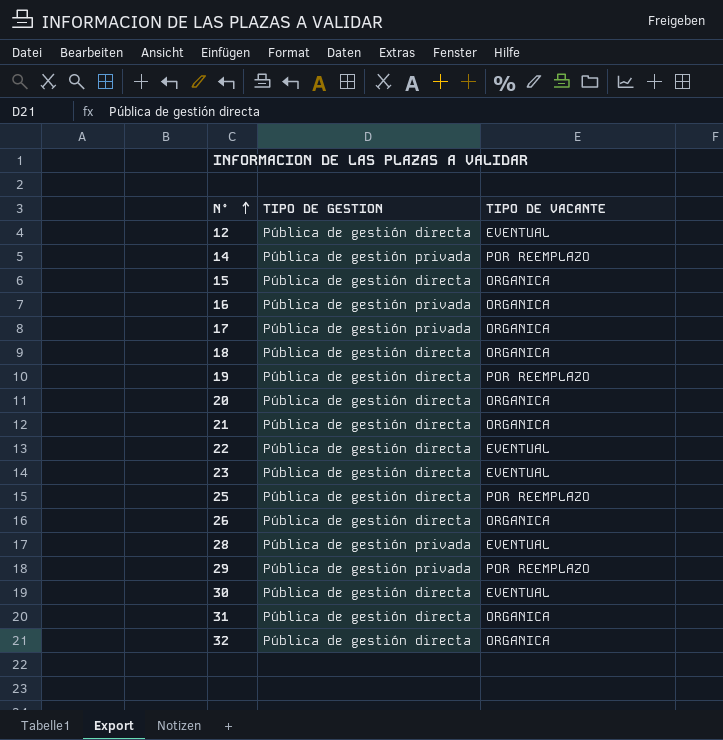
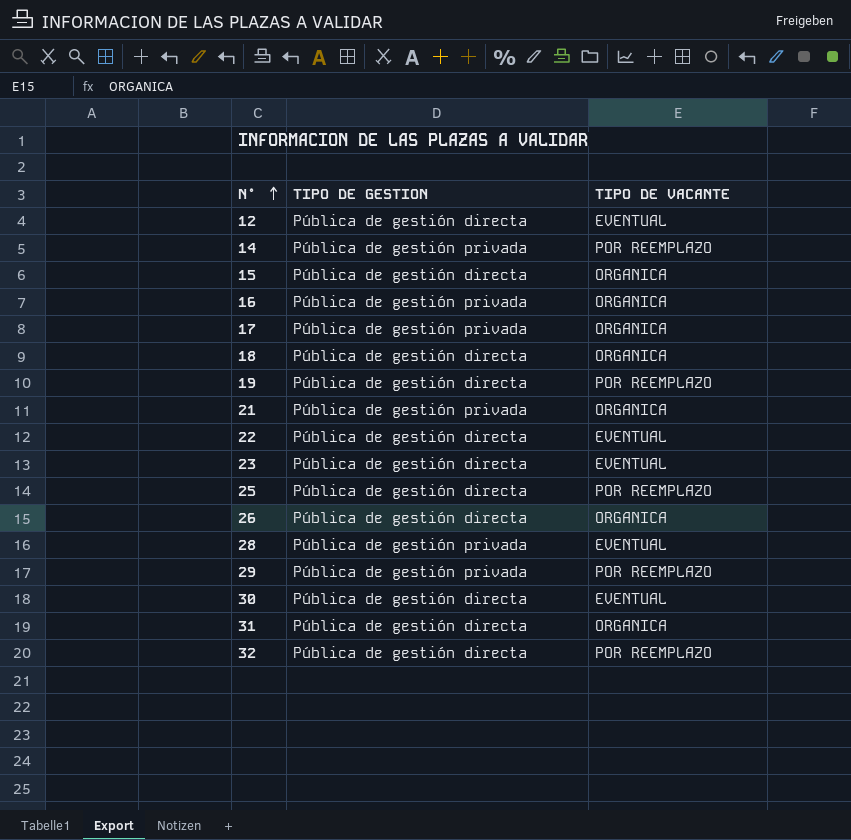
row 20: Pública de gestión directa | ORGANICA -> none
21 | TIPO DE GESTION: Pública de gestión directa -> Pública de gestión privada
32 | TIPO DE VACANTE: ORGANICA -> POR REEMPLAZO

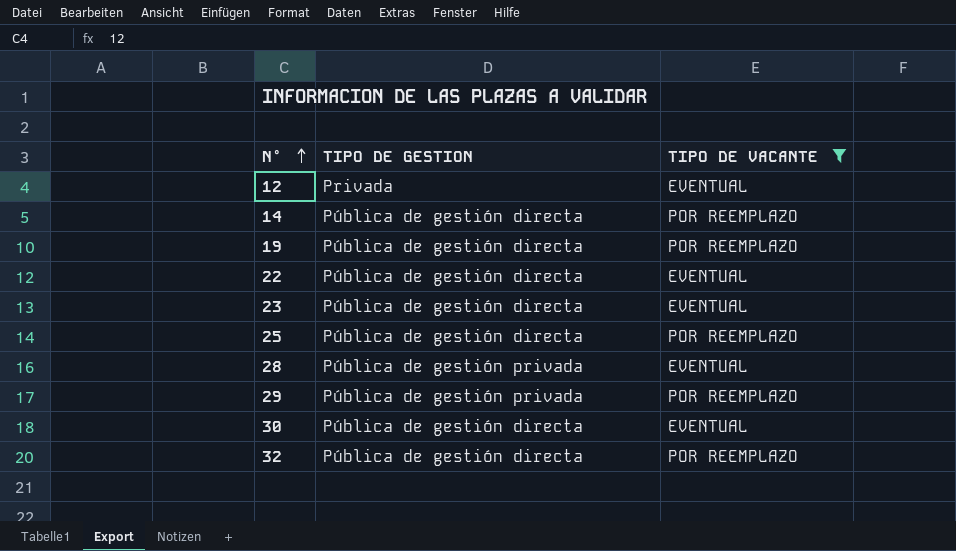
filter: none -> TIPO DE VACANTE != ORGANICA
12 | TIPO DE GESTION: Pública de gestión directa -> Privada
14 | TIPO DE GESTION: Pública de gestión privada -> Pública de gestión directa

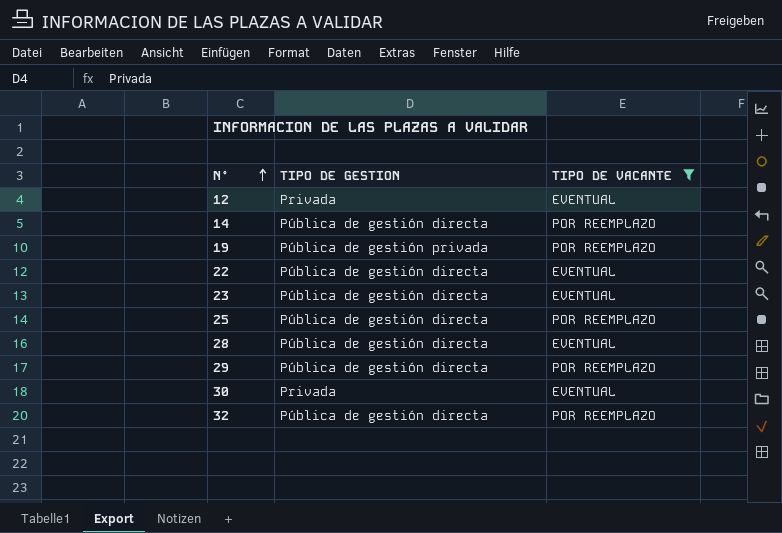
19 | TIPO DE GESTION: Pública de gestión directa -> Pública de gestión privada
28 | TIPO DE GESTION: Pública de gestión privada -> Pública de gestión directa
29 | TIPO DE GESTION: Pública de gestión privada -> Pública de gestión directa
30 | TIPO DE GESTION: Pública de gestión directa -> Privada

